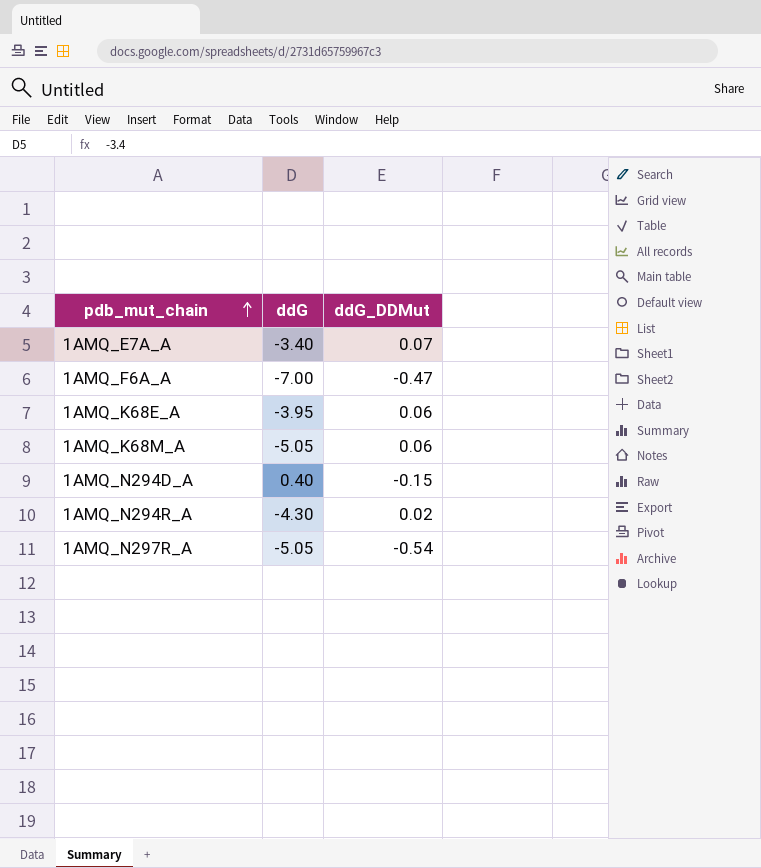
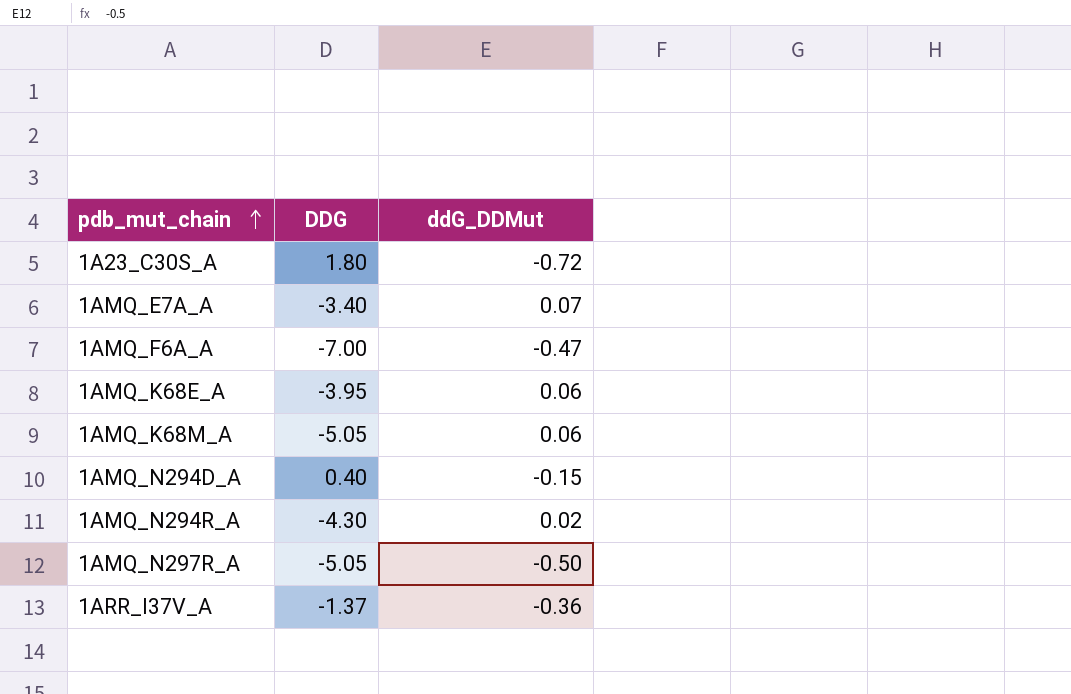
column name: ddG -> DDG
row 1A23_C30S_A: none -> 1.80 | -0.72
1AMQ_N297R_A | ddG_DDMut: -0.54 -> -0.50
row 1ARR_I37V_A: none -> -1.37 | -0.36

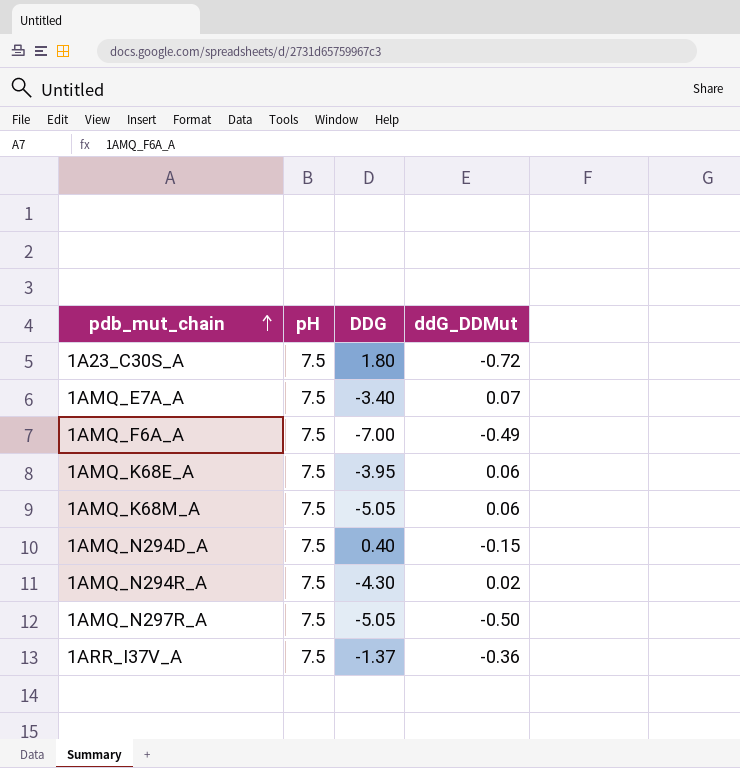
column pH | position: none -> 2
1AMQ_F6A_A | ddG_DDMut: -0.47 -> -0.49

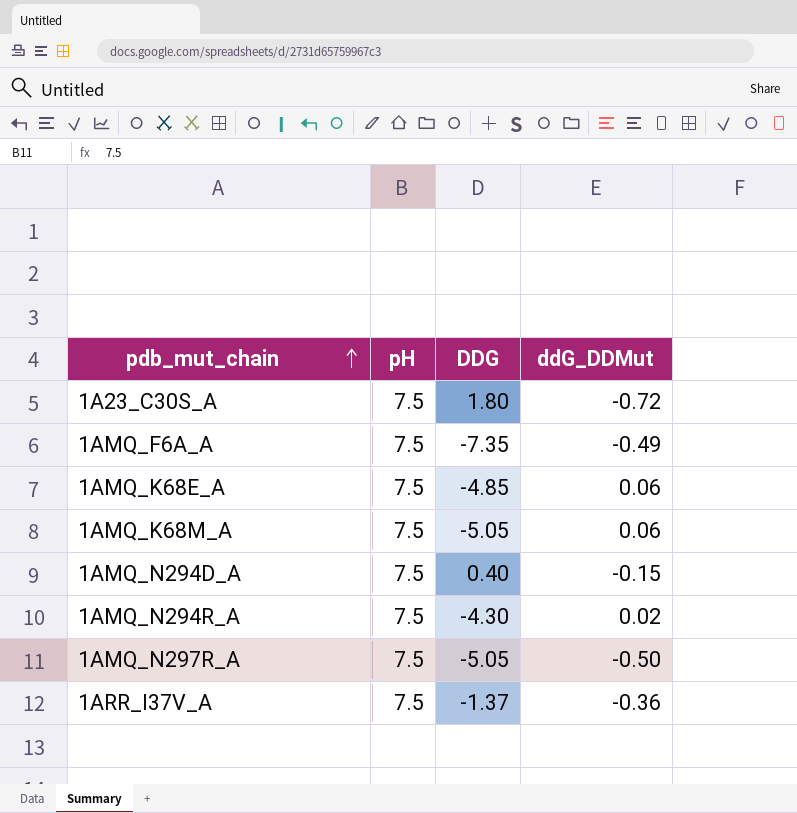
row 1AMQ_E7A_A: 7.5 | -3.40 | 0.07 -> none
1AMQ_F6A_A | DDG: -7.00 -> -7.35
1AMQ_K68E_A | DDG: -3.95 -> -4.85

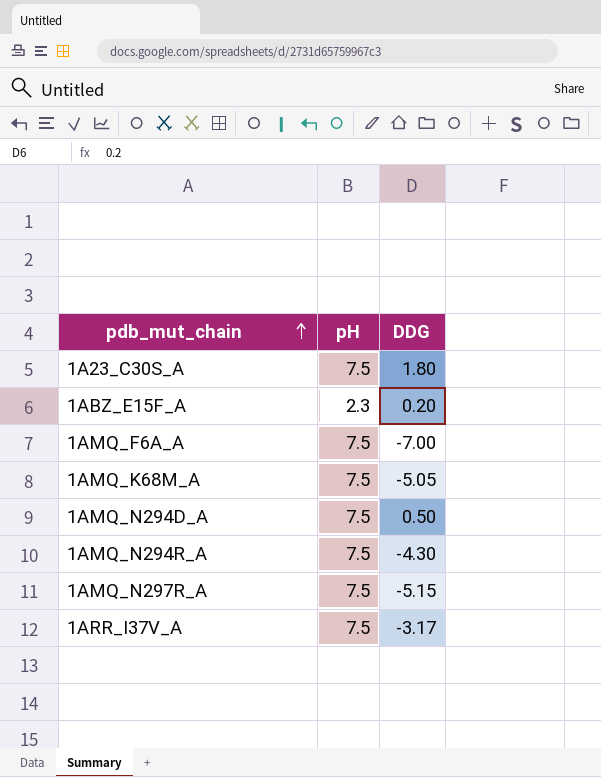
column ddG_DDMut | position: 4 -> none
row 1AMQ_K68E_A: 7.5 | -4.85 | 0.06 -> none
row 1ABZ_E15F_A: none -> 2.3 | 0.20
1AMQ_F6A_A | DDG: -7.35 -> -7.00
1AMQ_N294D_A | DDG: 0.40 -> 0.50
1AMQ_N297R_A | DDG: -5.05 -> -5.15
1ARR_I37V_A | DDG: -1.37 -> -3.17

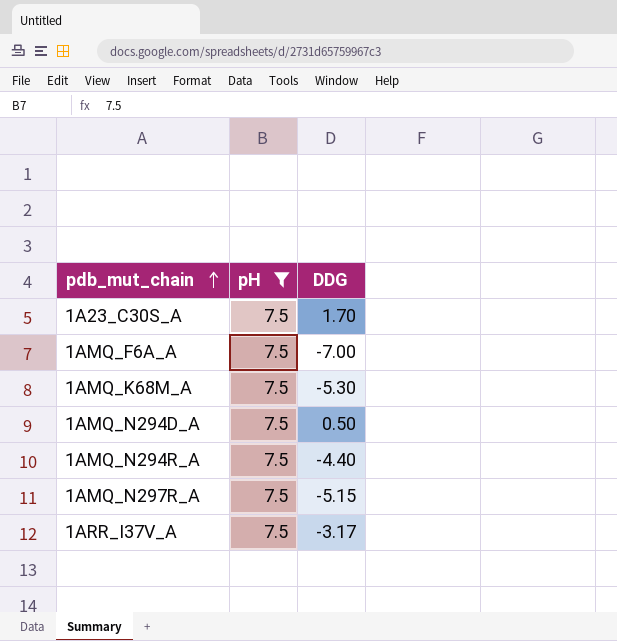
filter: none -> pH = 7.5
1A23_C30S_A | DDG: 1.80 -> 1.70
1AMQ_K68M_A | DDG: -5.05 -> -5.30
1AMQ_N294R_A | DDG: -4.30 -> -4.40

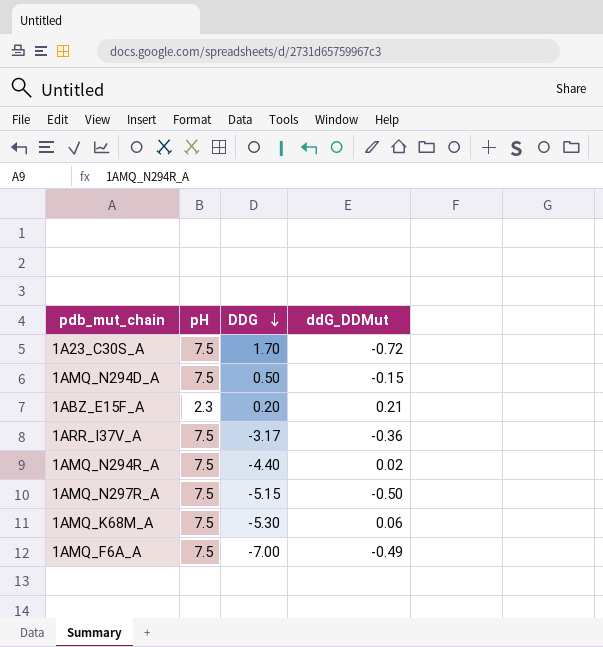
filter: pH = 7.5 -> none
row order: pdb_mut_chain ascending -> DDG descending
column ddG_DDMut | position: none -> 4

